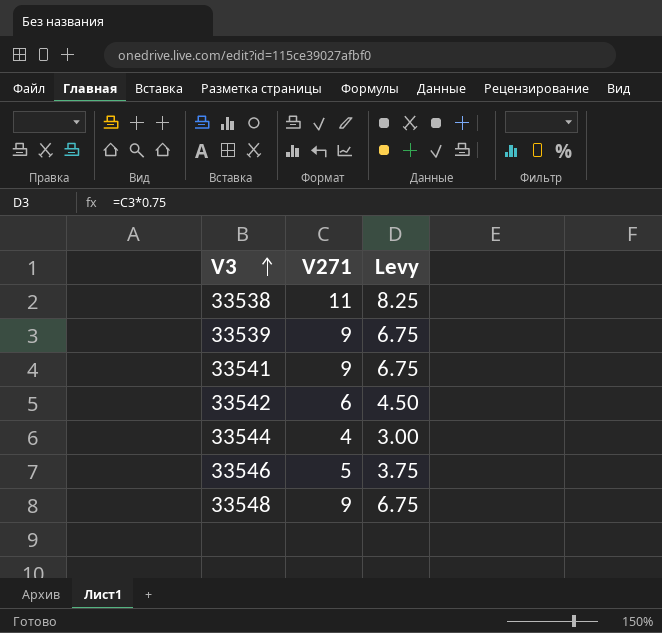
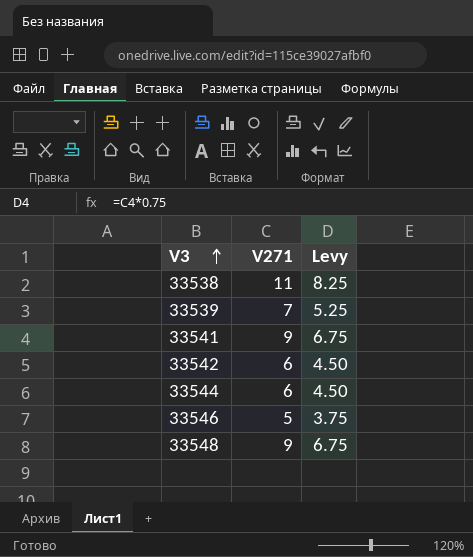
33539 | V271: 9 -> 7
33539 | Levy: 6.75 -> 5.25
33544 | V271: 4 -> 6
33544 | Levy: 3.00 -> 4.50

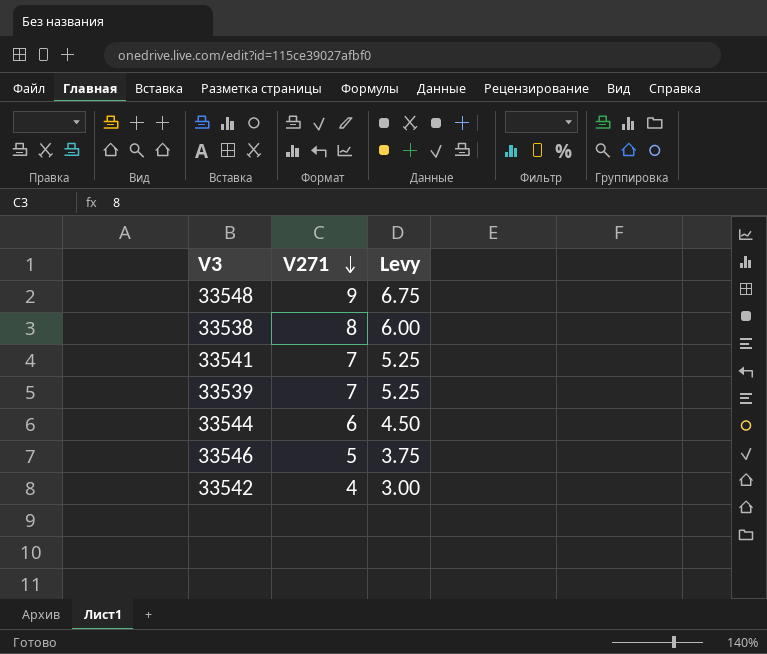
row order: V3 ascending -> V271 descending
33538 | V271: 11 -> 8
33538 | Levy: 8.25 -> 6.00
33541 | V271: 9 -> 7
33541 | Levy: 6.75 -> 5.25
33542 | V271: 6 -> 4
33542 | Levy: 4.50 -> 3.00

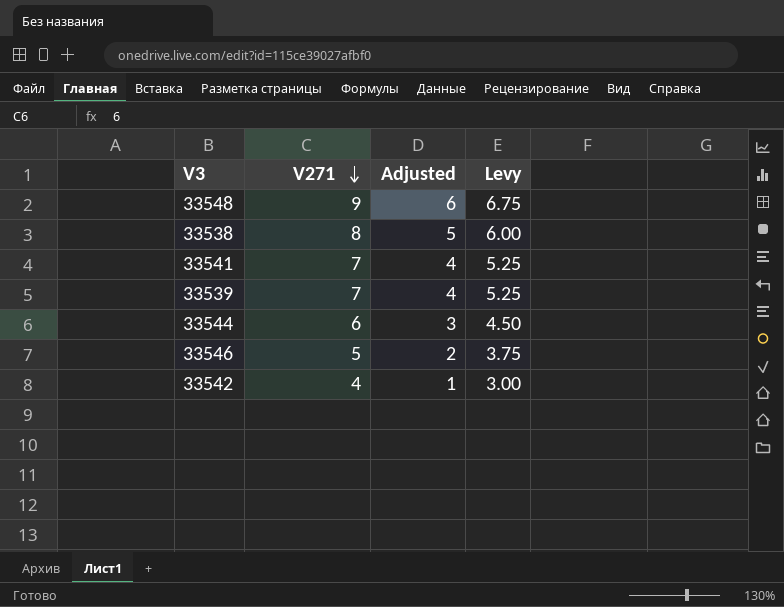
column Adjusted | formula: none -> [V271] - 3

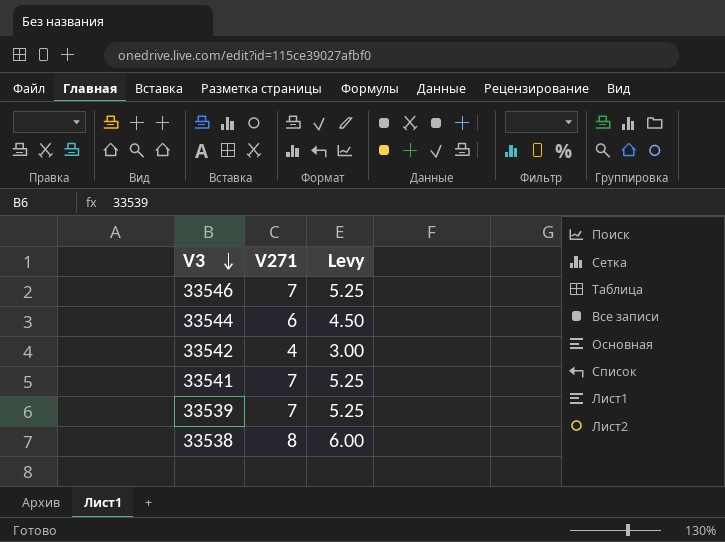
row order: V271 descending -> V3 descending
column Adjusted | formula: [V271] - 3 -> none
row 33548: 9 | 6 | 6.75 -> none
33546 | V271: 5 -> 7
33546 | Levy: 3.75 -> 5.25

